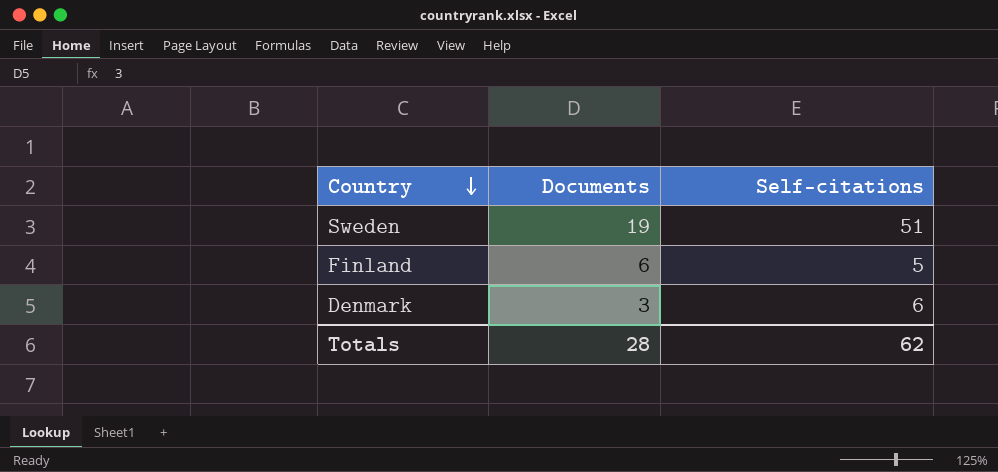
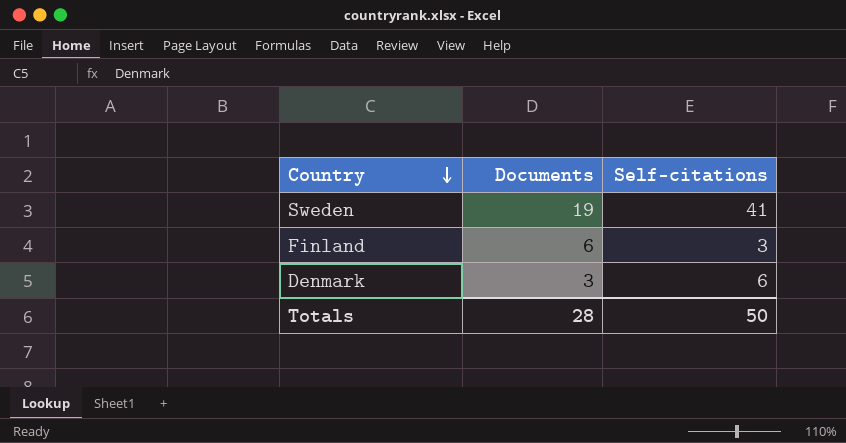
Sweden | Self-citations: 51 -> 41
Finland | Self-citations: 5 -> 3
Totals | Self-citations: 62 -> 50

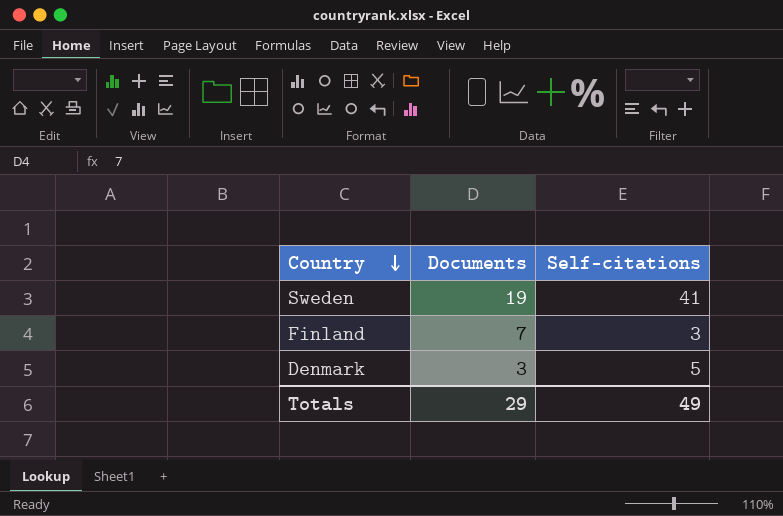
Finland | Documents: 6 -> 7
Denmark | Self-citations: 6 -> 5
Totals | Documents: 28 -> 29
Totals | Self-citations: 50 -> 49

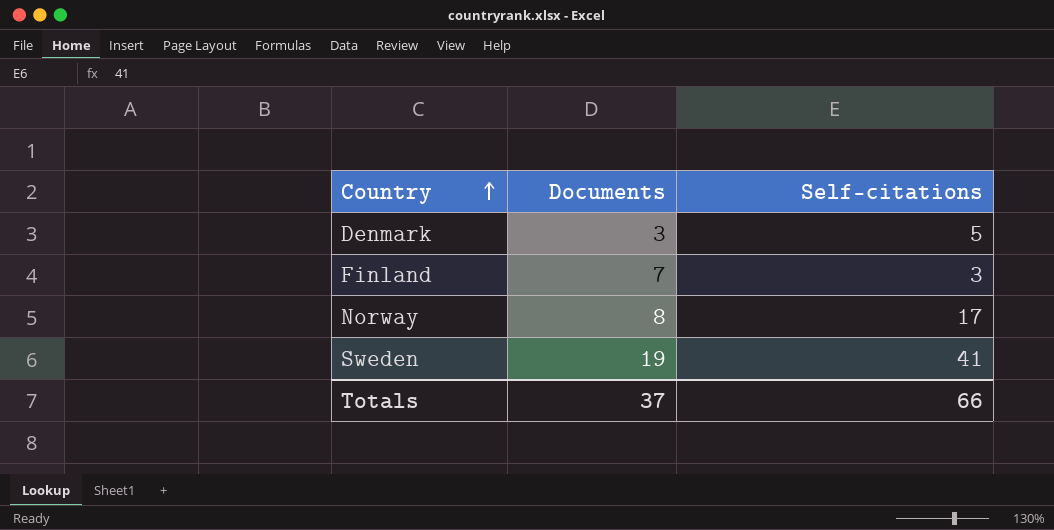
row order: Country descending -> Country ascending
row Norway: none -> 8 | 17
Totals | Documents: 29 -> 37
Totals | Self-citations: 49 -> 66

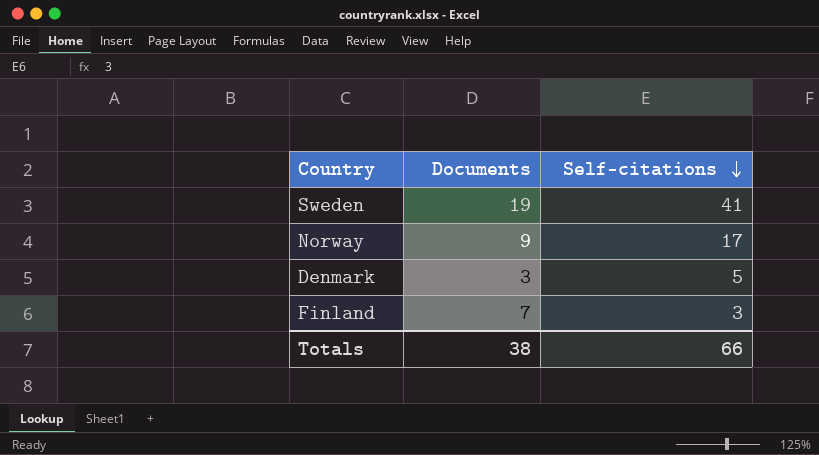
row order: Country ascending -> Self-citations descending
Norway | Documents: 8 -> 9
Totals | Documents: 37 -> 38

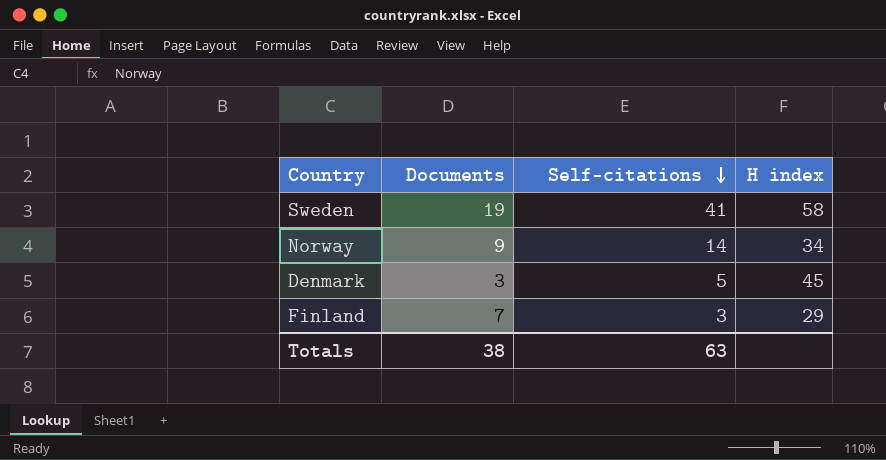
column H index | position: none -> 4
Norway | Self-citations: 17 -> 14
Totals | Self-citations: 66 -> 63

